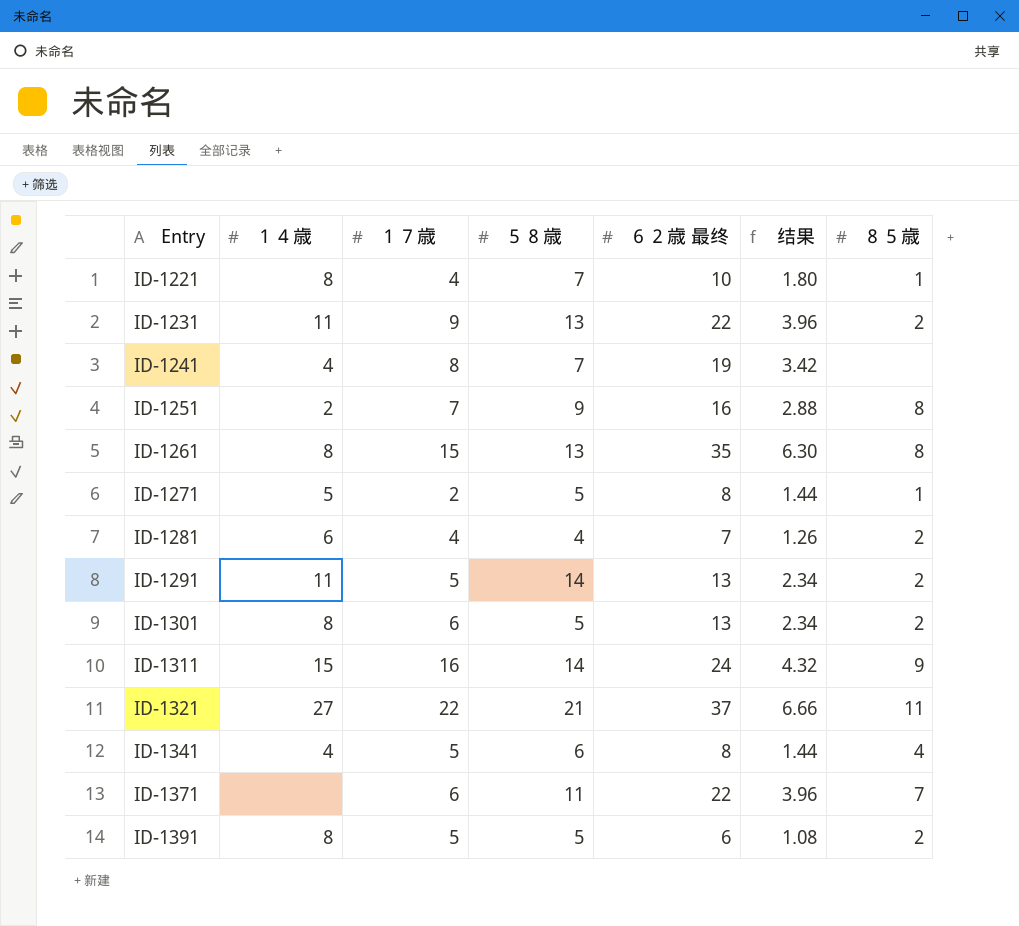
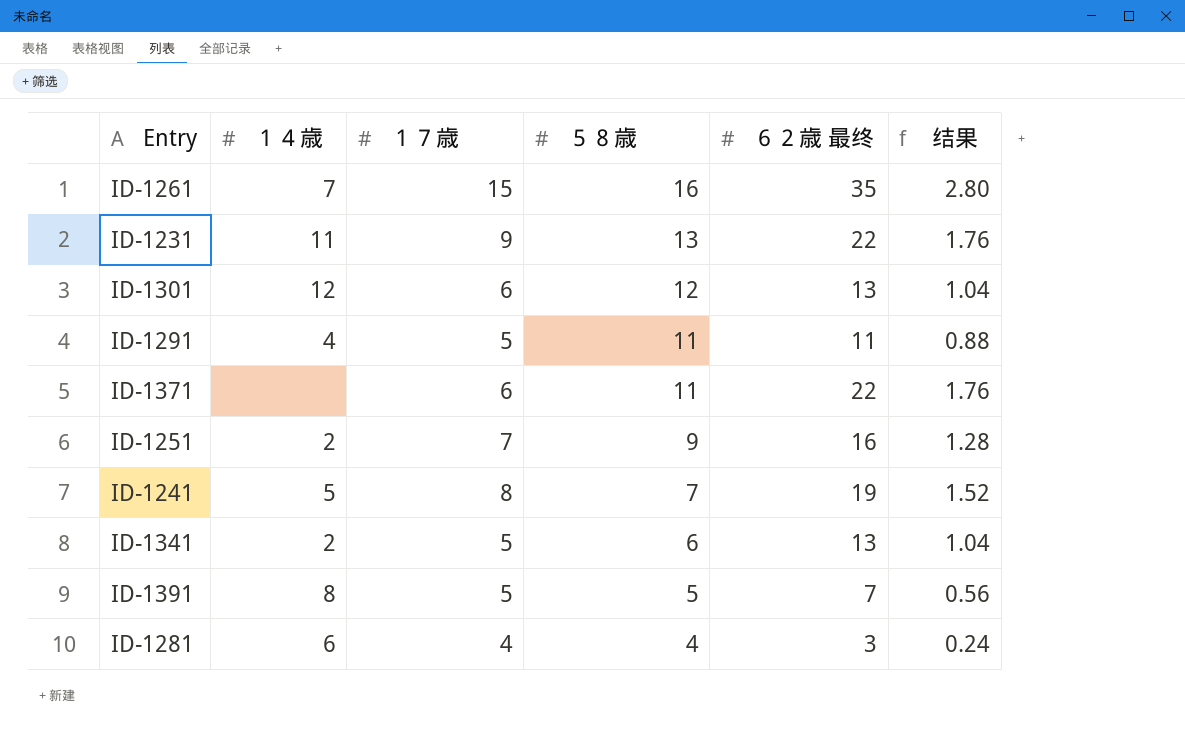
row order: Entry ascending -> ５８歳 descending
column ８５歳 | position: 7 -> none
column 结果 | formula: [６２歳 最终] * 0.18 -> [６２歳 最终] * 0.08
row ID-1221: 8 | 4 | 7 | 10 | 1.80 | 1 -> none
row ID-1271: 5 | 2 | 5 | 8 | 1.44 | 1 -> none
row ID-1311: 15 | 16 | 14 | 24 | 4.32 | 9 -> none
row ID-1321: 27 | 22 | 21 | 37 | 6.66 | 11 -> none
ID-1261 | １４歳: 8 -> 7
ID-1261 | ５８歳: 13 -> 16
ID-1301 | １４歳: 8 -> 12
ID-1301 | ５８歳: 5 -> 12
ID-1291 | １４歳: 11 -> 4
ID-1291 | ５８歳: 14 -> 11
ID-1291 | ６２歳 最终: 13 -> 11
ID-1241 | １４歳: 4 -> 5
ID-1341 | １４歳: 4 -> 2
ID-1341 | ６２歳 最终: 8 -> 13
ID-1391 | ６２歳 最终: 6 -> 7
ID-1281 | ６２歳 最终: 7 -> 3

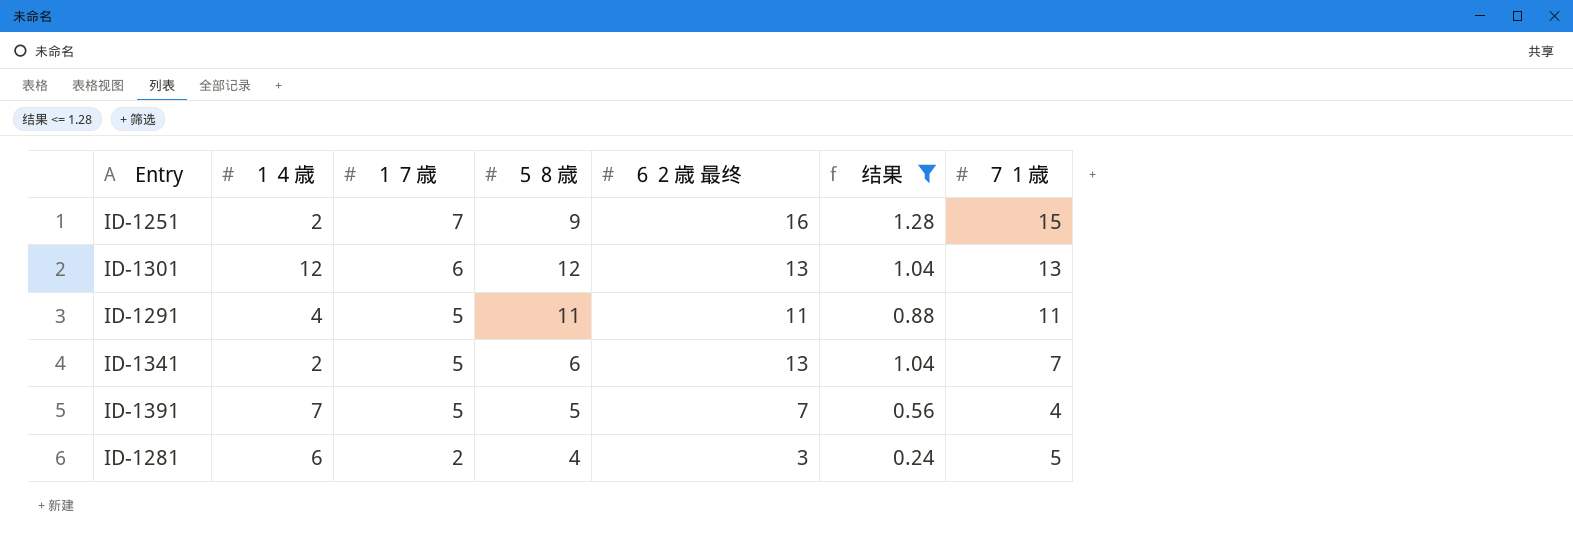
filter: none -> 结果 <= 1.28
row order: ５８歳 descending -> １７歳 descending
column ７１歳 | position: none -> 7
ID-1391 | １４歳: 8 -> 7
ID-1281 | １７歳: 4 -> 2

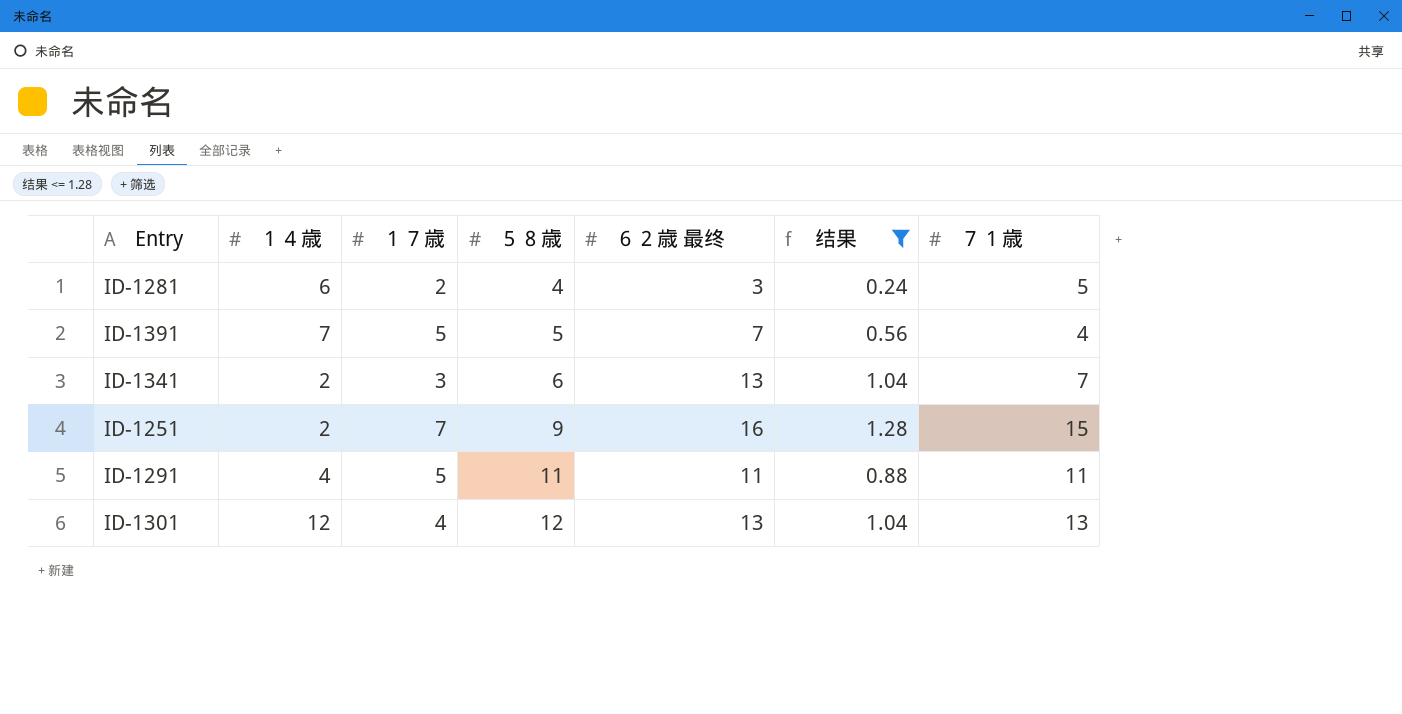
row order: １７歳 descending -> ５８歳 ascending
ID-1341 | １７歳: 5 -> 3
ID-1301 | １７歳: 6 -> 4

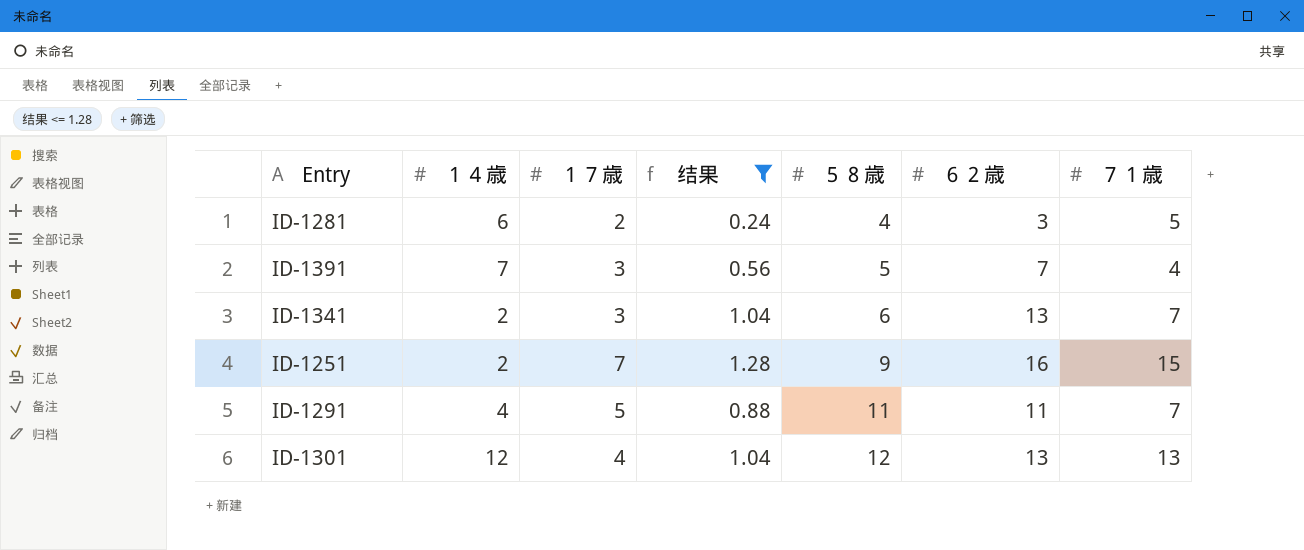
column 结果 | position: 6 -> 4
column name: ６２歳 最终 -> ６２歳
ID-1391 | １７歳: 5 -> 3
ID-1291 | ７１歳: 11 -> 7

